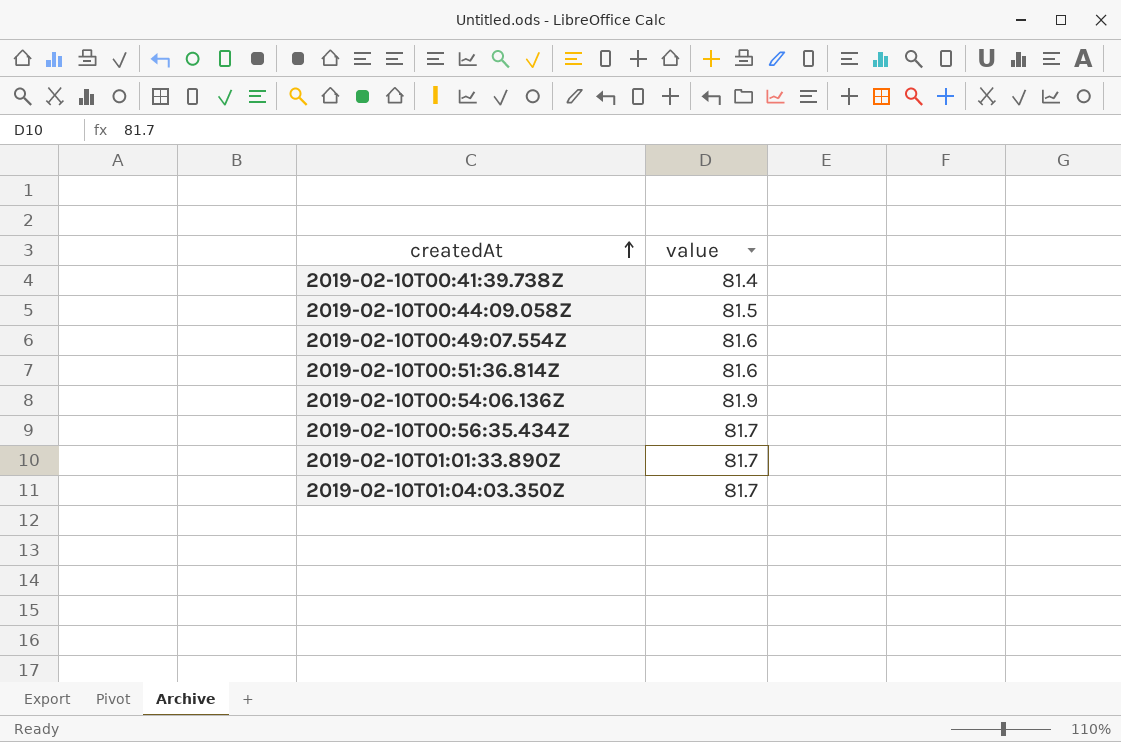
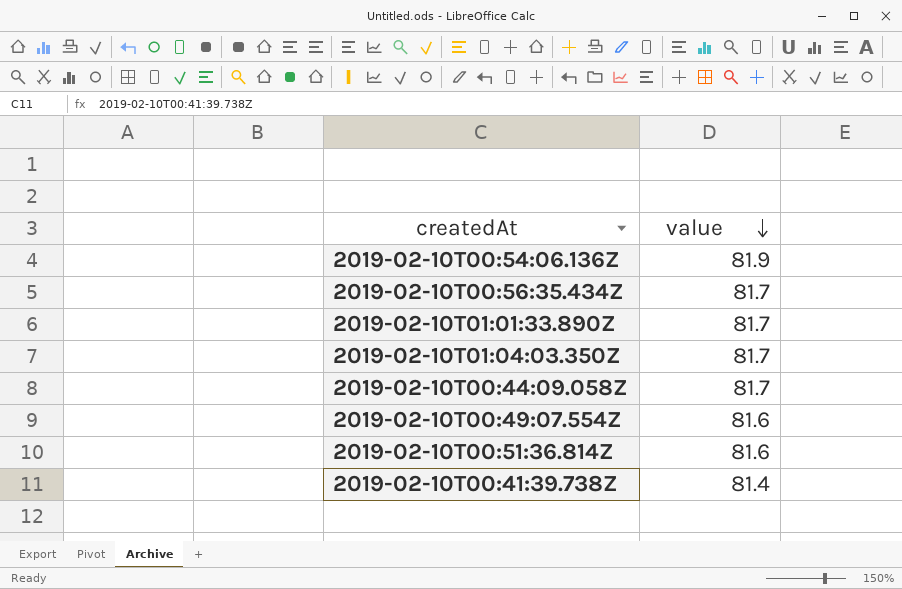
row order: createdAt ascending -> value descending
2019-02-10T00:44:09.058Z | value: 81.5 -> 81.7

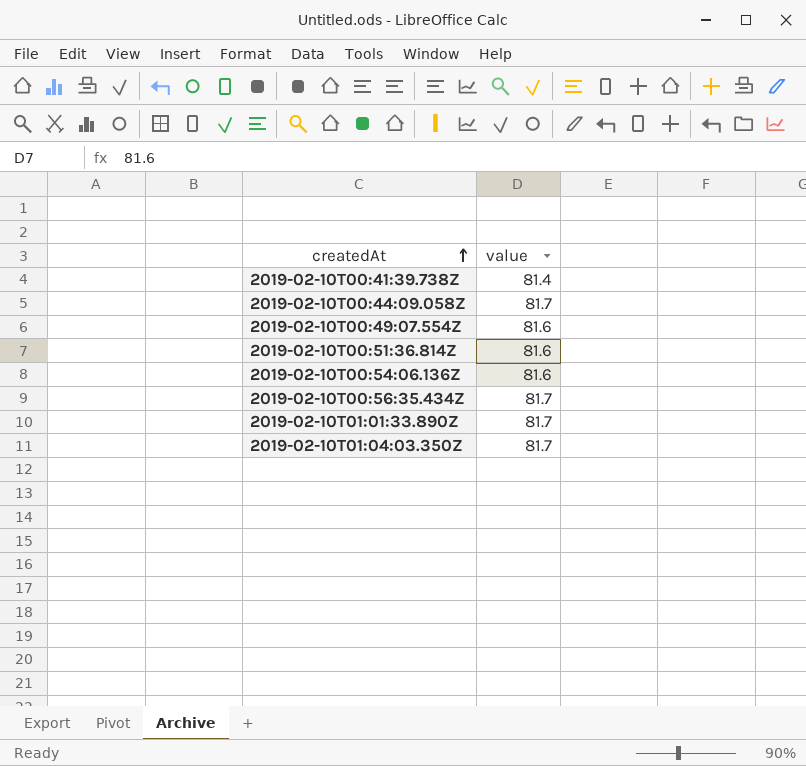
row order: value descending -> createdAt ascending
2019-02-10T00:54:06.136Z | value: 81.9 -> 81.6

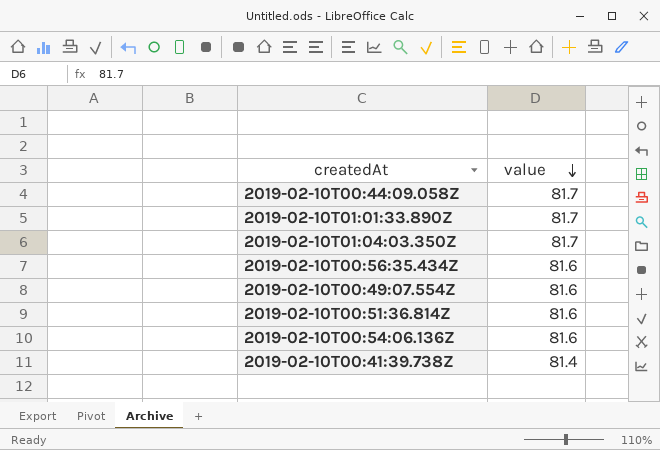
row order: createdAt ascending -> value descending
2019-02-10T00:56:35.434Z | value: 81.7 -> 81.6

